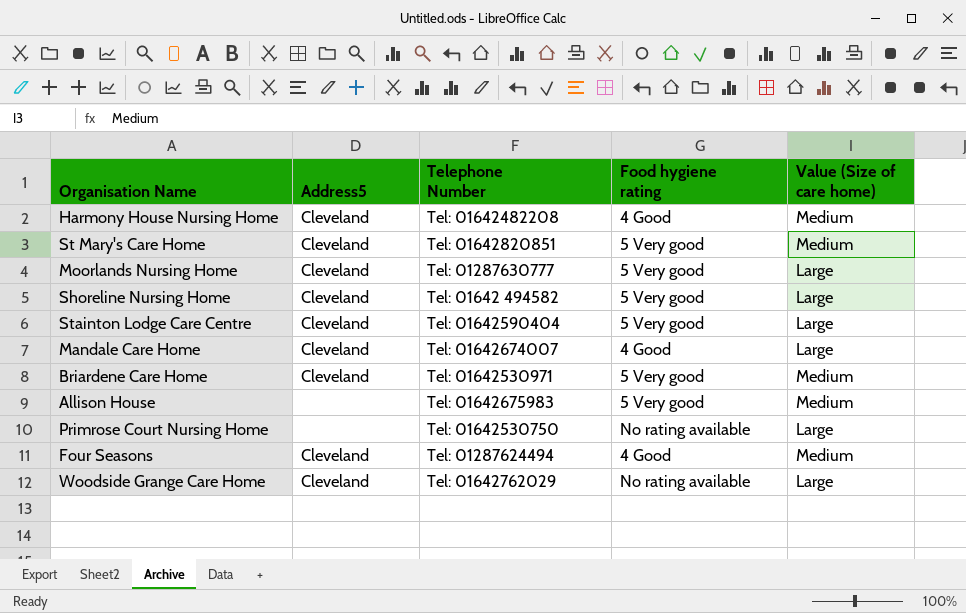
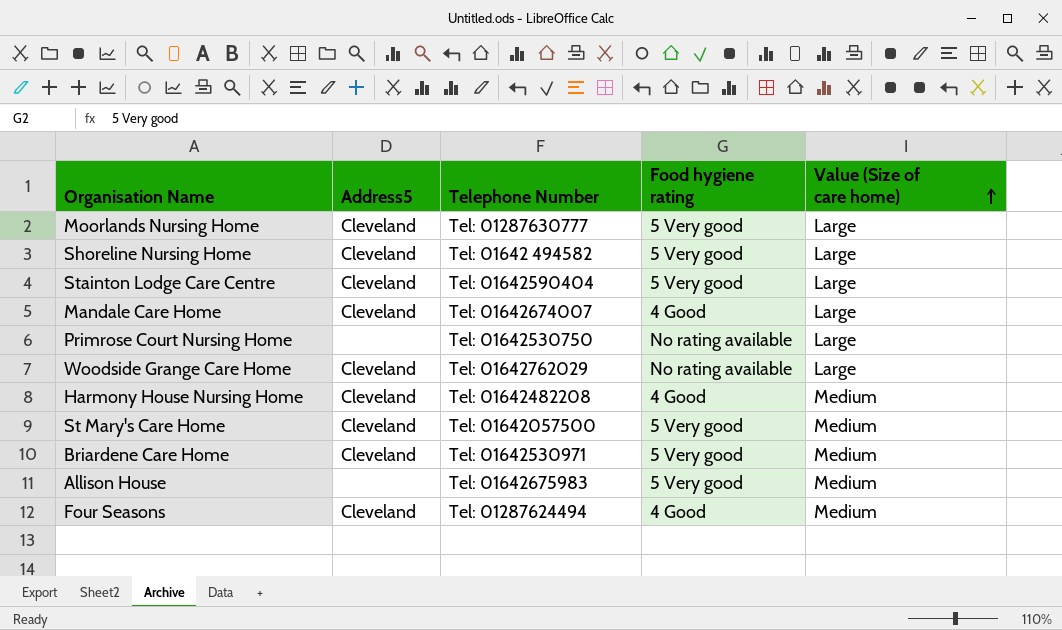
row order: none -> Value (Size of care home) ascending
St Mary's Care Home | Telephone Number: Tel: 01642820851 -> Tel: 01642057500

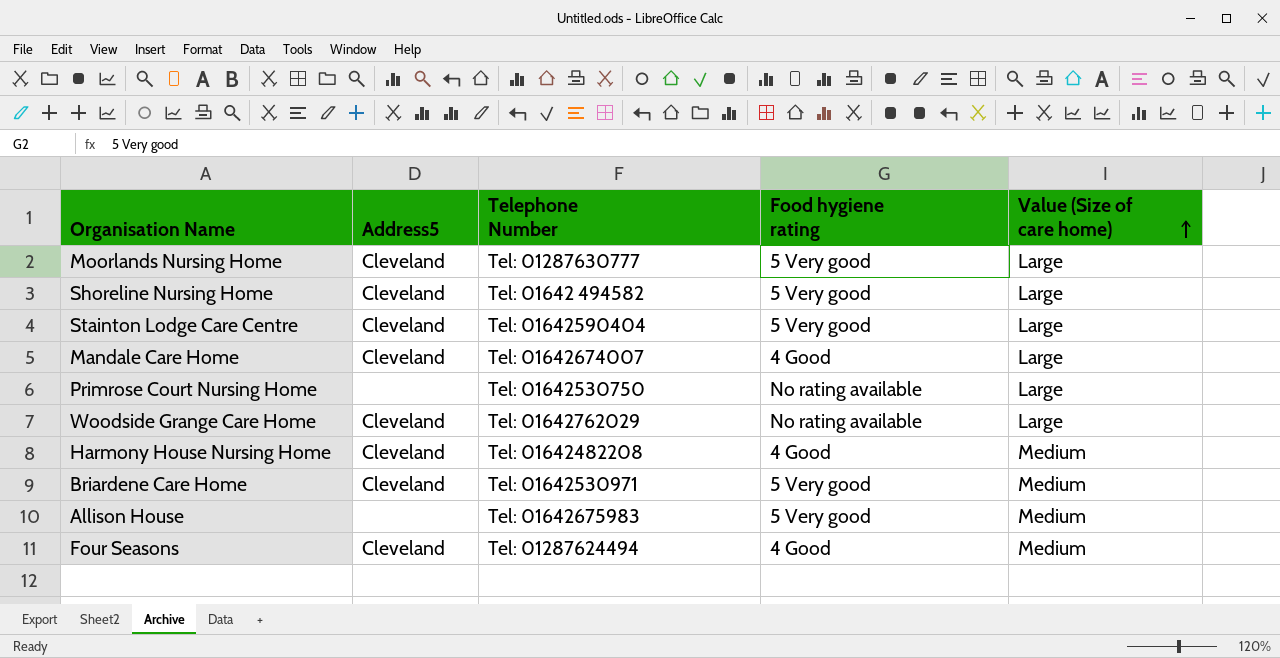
row St Mary's Care Home: Cleveland | Tel: 01642057500 | 5 Very good | Medium -> none

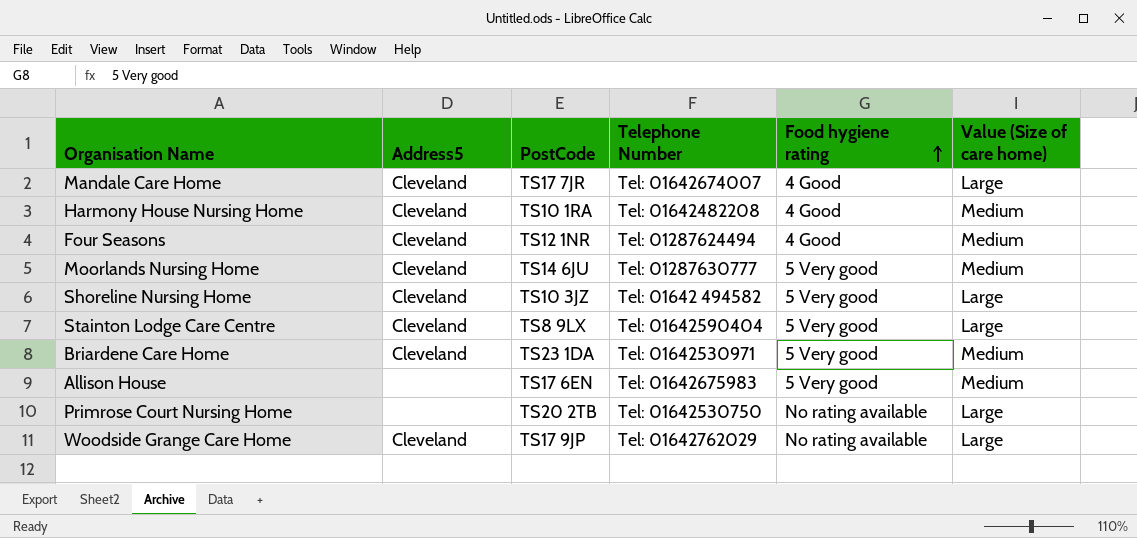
row order: Value (Size of care home) ascending -> Food hygiene rating ascending
column PostCode | position: none -> 3
Moorlands Nursing Home | Value (Size of care home): Large -> Medium

